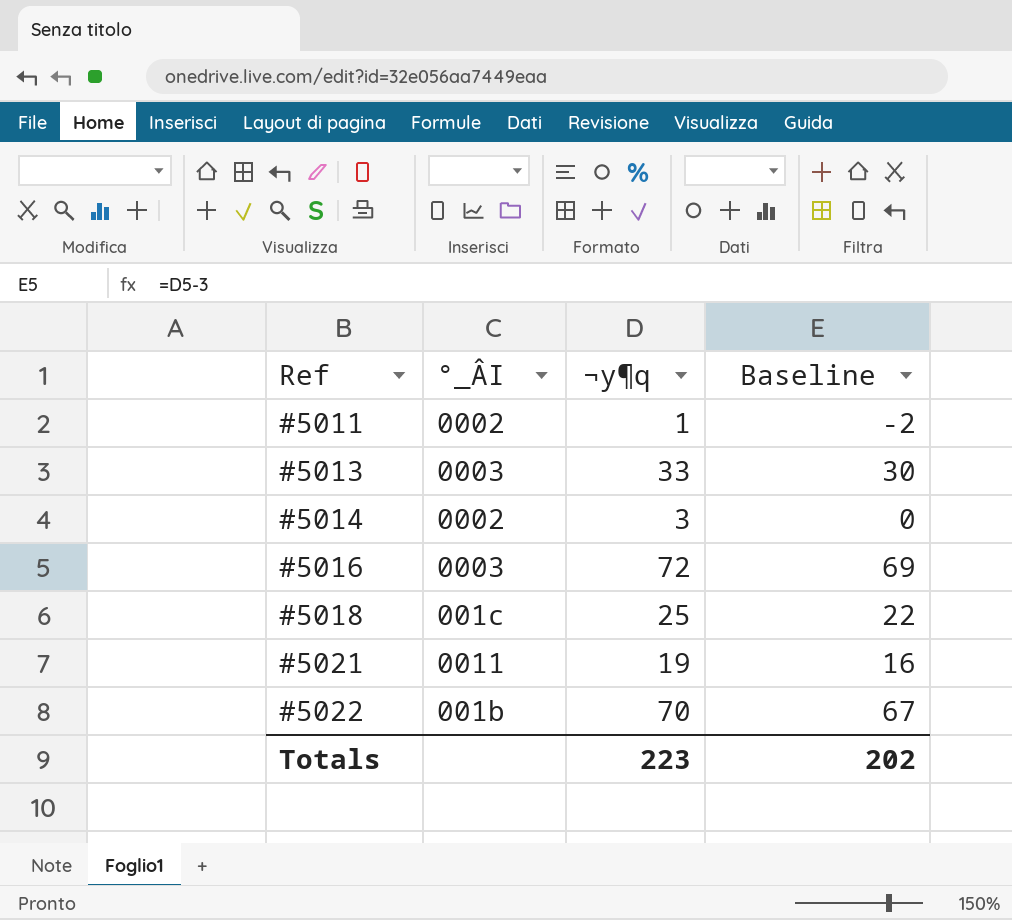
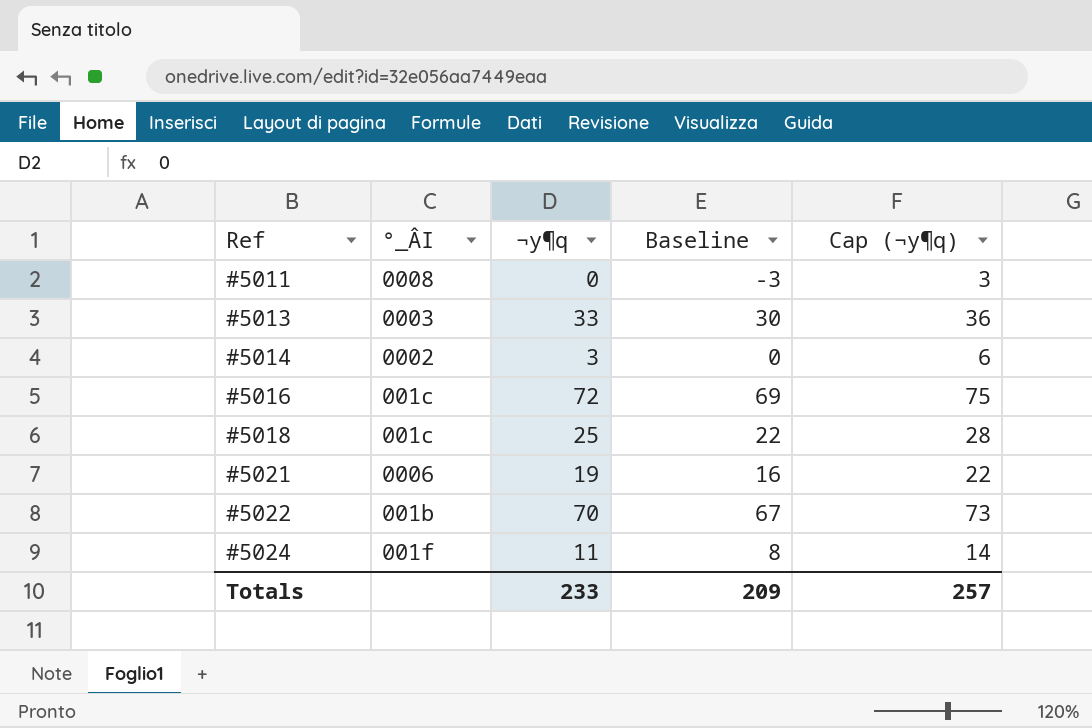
column Cap (¬y¶q) | formula: none -> [¬y¶q] + 3
#5011 | °_ÂI: 0002 -> 0008
#5011 | ¬y¶q: 1 -> 0
#5011 | Baseline: -2 -> -3
#5016 | °_ÂI: 0003 -> 001c
#5021 | °_ÂI: 0011 -> 0006
row #5024: none -> 001f | 11 | 8 | 14
Totals | ¬y¶q: 223 -> 233
Totals | Baseline: 202 -> 209

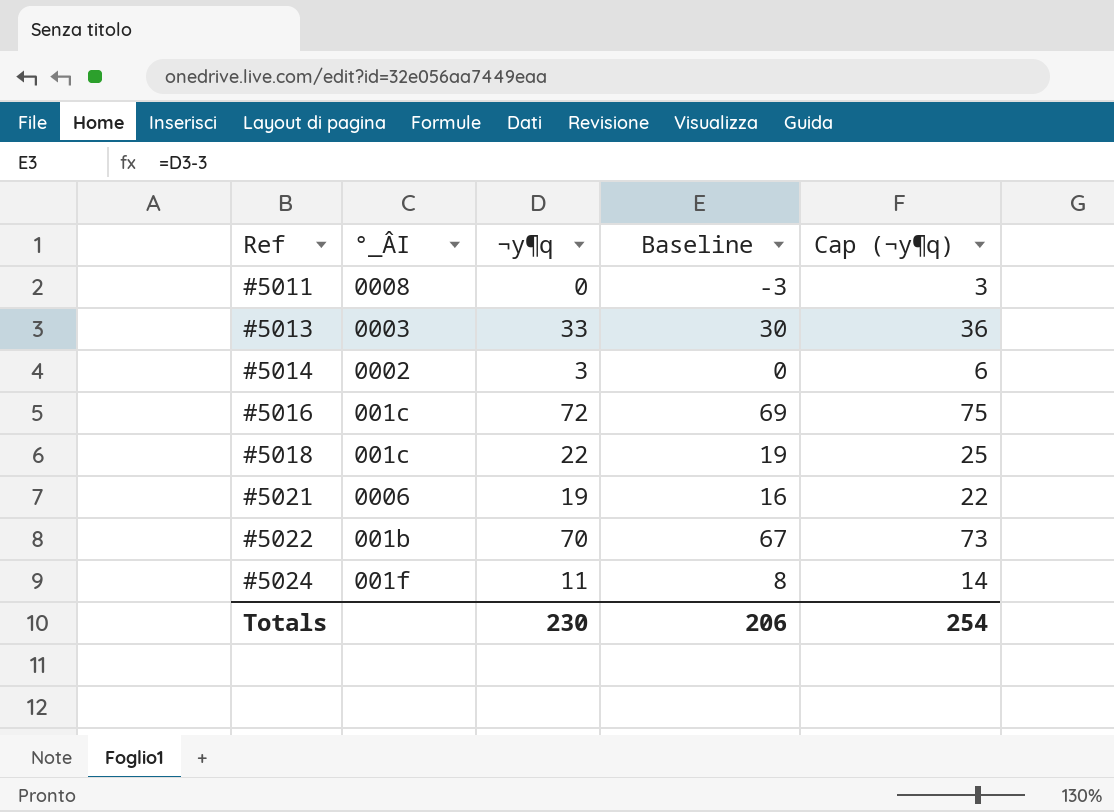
#5018 | ¬y¶q: 25 -> 22
#5018 | Baseline: 22 -> 19
#5018 | Cap (¬y¶q): 28 -> 25
Totals | ¬y¶q: 233 -> 230
Totals | Baseline: 209 -> 206
Totals | Cap (¬y¶q): 257 -> 254

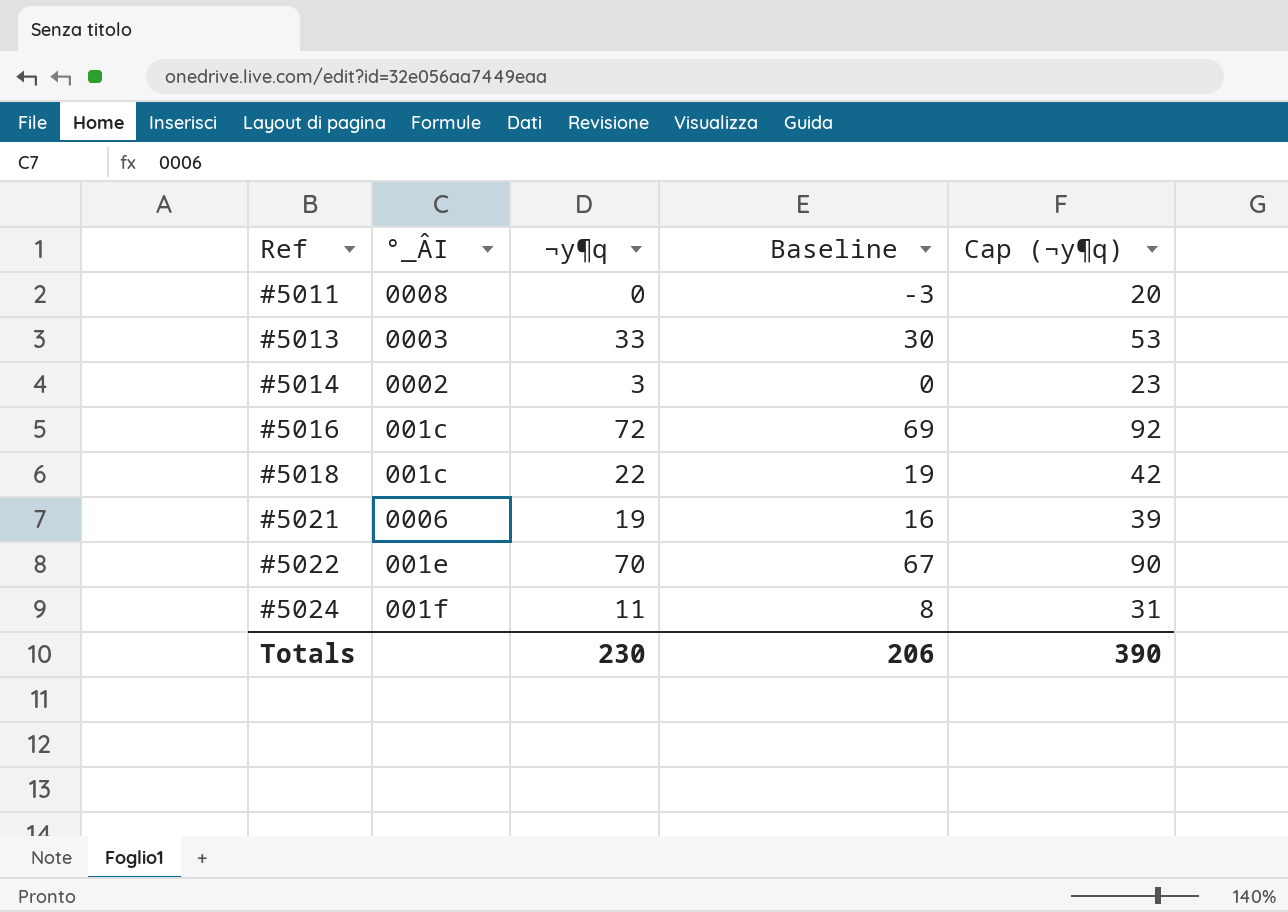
column Cap (¬y¶q) | formula: [¬y¶q] + 3 -> [¬y¶q] + 20
#5022 | °_ÂI: 001b -> 001e
Totals | Cap (¬y¶q): 254 -> 390

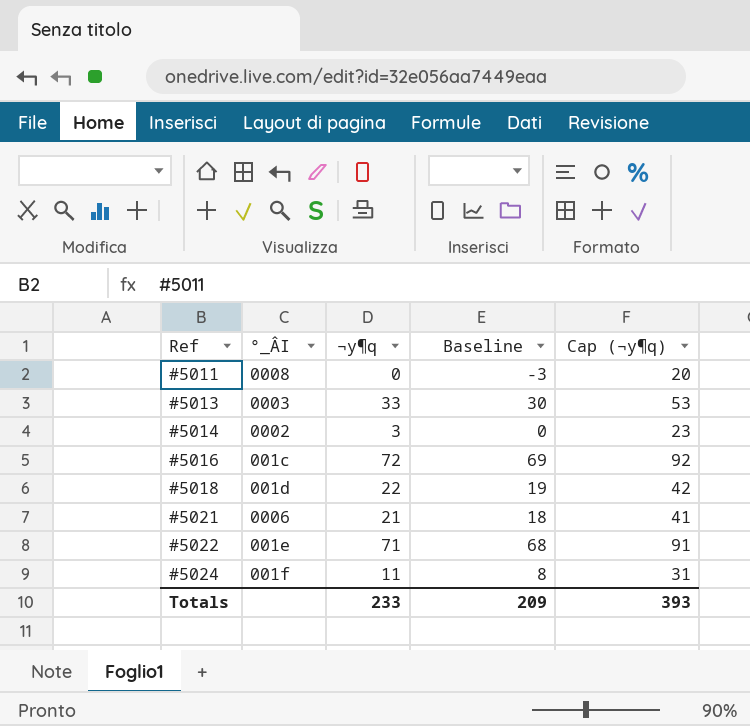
#5018 | °_ÂI: 001c -> 001d
#5021 | ¬y¶q: 19 -> 21
#5021 | Baseline: 16 -> 18
#5021 | Cap (¬y¶q): 39 -> 41
#5022 | ¬y¶q: 70 -> 71
#5022 | Baseline: 67 -> 68
#5022 | Cap (¬y¶q): 90 -> 91
Totals | ¬y¶q: 230 -> 233
Totals | Baseline: 206 -> 209
Totals | Cap (¬y¶q): 390 -> 393

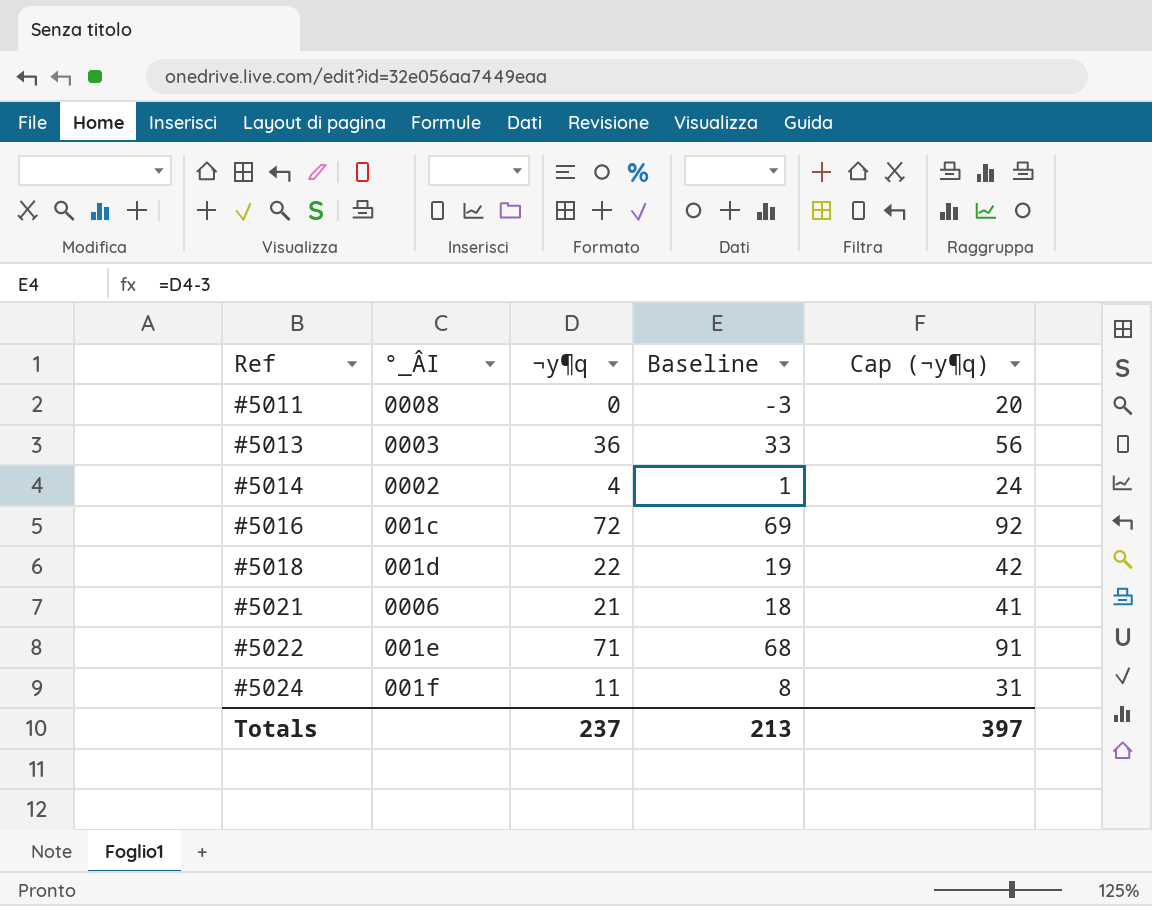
#5013 | ¬y¶q: 33 -> 36
#5013 | Baseline: 30 -> 33
#5013 | Cap (¬y¶q): 53 -> 56
#5014 | ¬y¶q: 3 -> 4
#5014 | Baseline: 0 -> 1
#5014 | Cap (¬y¶q): 23 -> 24
Totals | ¬y¶q: 233 -> 237
Totals | Baseline: 209 -> 213
Totals | Cap (¬y¶q): 393 -> 397

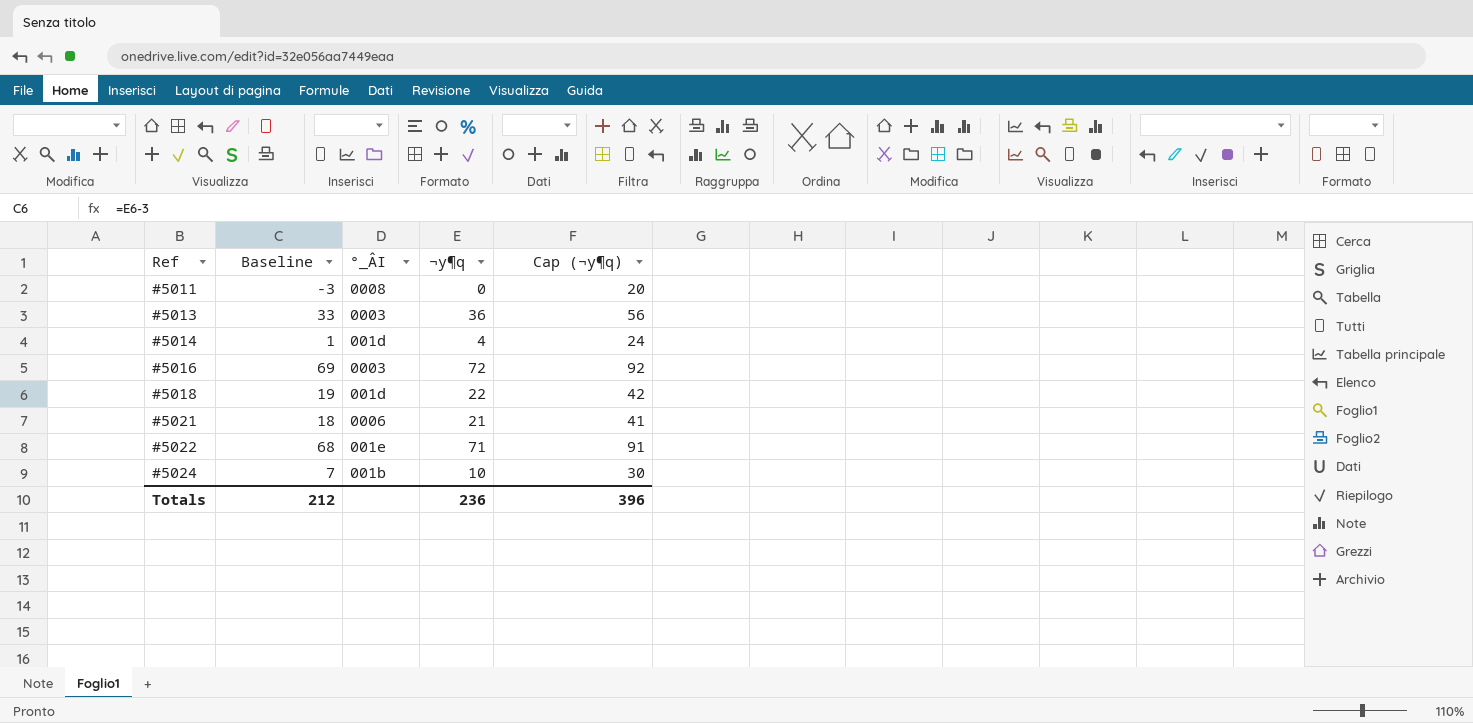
column Baseline | position: 4 -> 2
#5014 | °_ÂI: 0002 -> 001d
#5016 | °_ÂI: 001c -> 0003
#5024 | Baseline: 8 -> 7
#5024 | °_ÂI: 001f -> 001b
#5024 | ¬y¶q: 11 -> 10
#5024 | Cap (¬y¶q): 31 -> 30
Totals | Baseline: 213 -> 212
Totals | ¬y¶q: 237 -> 236
Totals | Cap (¬y¶q): 397 -> 396

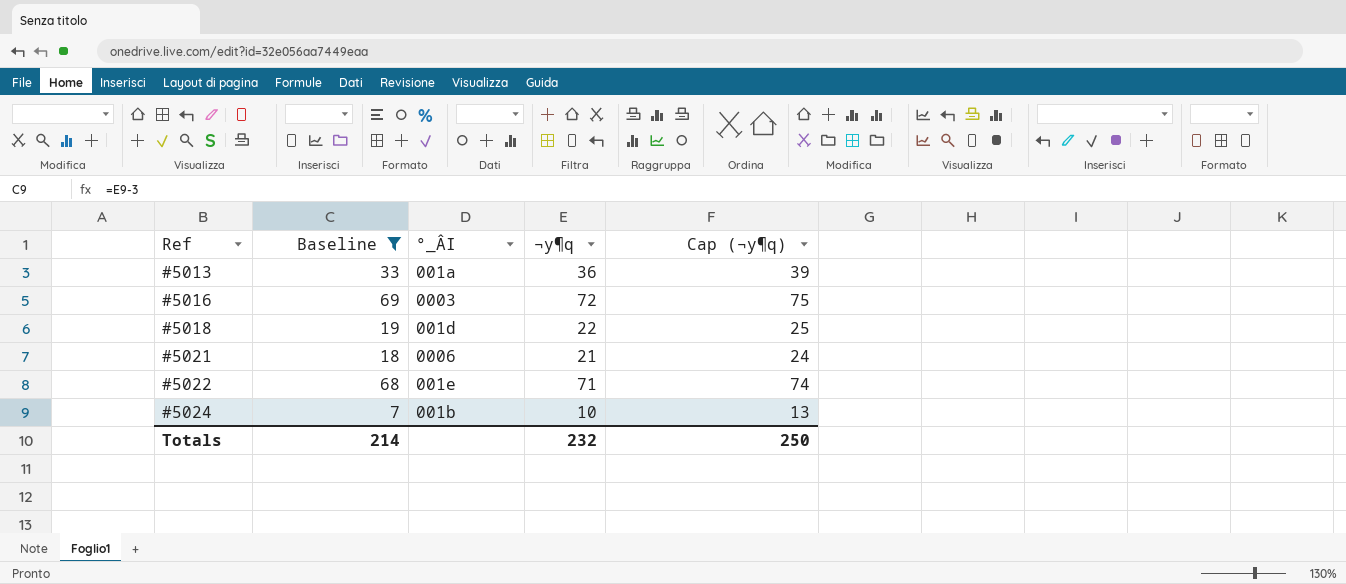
filter: none -> Baseline >= 7
column Cap (¬y¶q) | formula: [¬y¶q] + 20 -> [¬y¶q] + 3
#5013 | °_ÂI: 0003 -> 001a
Totals | Baseline: 212 -> 214
Totals | ¬y¶q: 236 -> 232
Totals | Cap (¬y¶q): 396 -> 250

